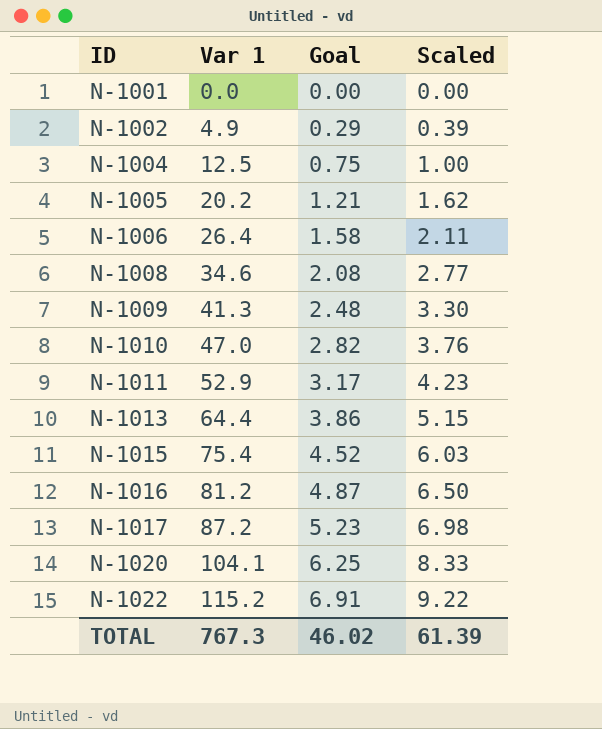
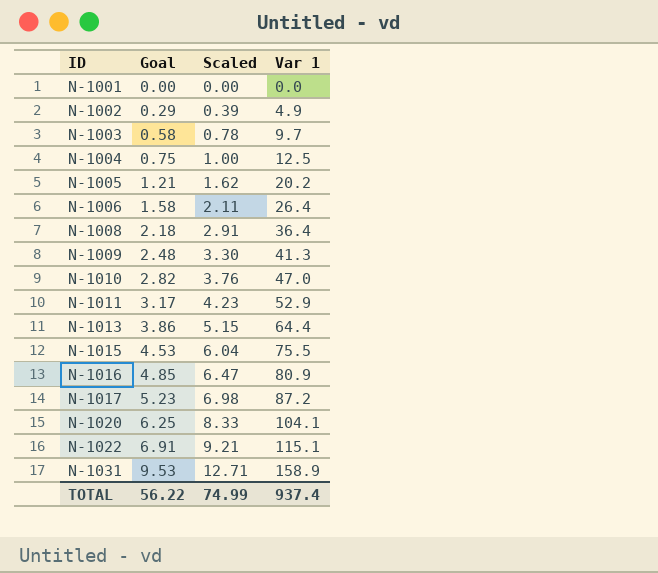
column Var 1 | position: 2 -> 4
row N-1003: none -> 0.58 | 0.78 | 9.7
N-1008 | Goal: 2.08 -> 2.18
N-1008 | Scaled: 2.77 -> 2.91
N-1008 | Var 1: 34.6 -> 36.4
N-1015 | Goal: 4.52 -> 4.53
N-1015 | Scaled: 6.03 -> 6.04
N-1015 | Var 1: 75.4 -> 75.5
N-1016 | Goal: 4.87 -> 4.85
N-1016 | Scaled: 6.50 -> 6.47
N-1016 | Var 1: 81.2 -> 80.9
N-1022 | Scaled: 9.22 -> 9.21
N-1022 | Var 1: 115.2 -> 115.1
row N-1031: none -> 9.53 | 12.71 | 158.9
TOTAL | Goal: 46.02 -> 56.22
TOTAL | Scaled: 61.39 -> 74.99
TOTAL | Var 1: 767.3 -> 937.4

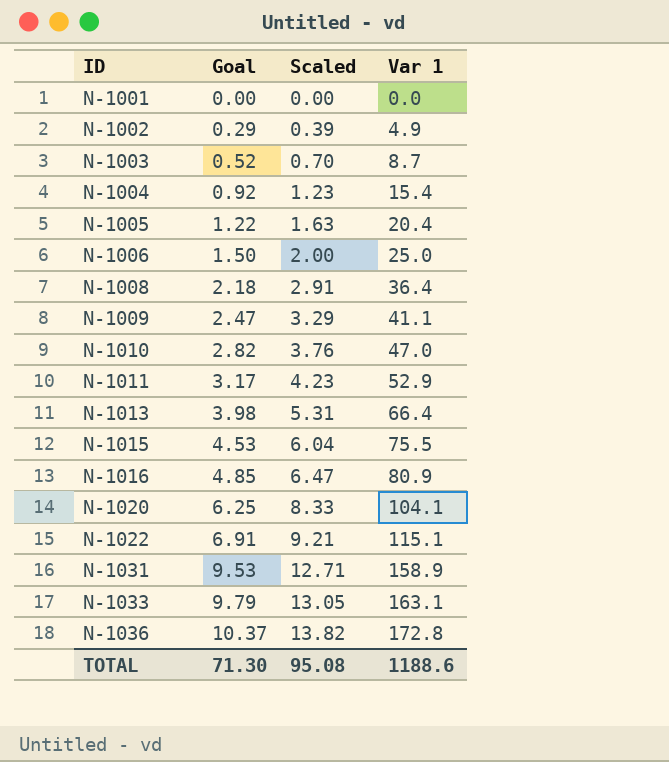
row N-1017: 5.23 | 6.98 | 87.2 -> none
N-1003 | Goal: 0.58 -> 0.52
N-1003 | Scaled: 0.78 -> 0.70
N-1003 | Var 1: 9.7 -> 8.7
N-1004 | Goal: 0.75 -> 0.92
N-1004 | Scaled: 1.00 -> 1.23
N-1004 | Var 1: 12.5 -> 15.4
N-1005 | Goal: 1.21 -> 1.22
N-1005 | Scaled: 1.62 -> 1.63
N-1005 | Var 1: 20.2 -> 20.4
N-1006 | Goal: 1.58 -> 1.50
N-1006 | Scaled: 2.11 -> 2.00
N-1006 | Var 1: 26.4 -> 25.0
N-1009 | Goal: 2.48 -> 2.47
N-1009 | Scaled: 3.30 -> 3.29
N-1009 | Var 1: 41.3 -> 41.1
N-1013 | Goal: 3.86 -> 3.98
N-1013 | Scaled: 5.15 -> 5.31
N-1013 | Var 1: 64.4 -> 66.4
row N-1033: none -> 9.79 | 13.05 | 163.1
row N-1036: none -> 10.37 | 13.82 | 172.8
TOTAL | Goal: 56.22 -> 71.30
TOTAL | Scaled: 74.99 -> 95.08
TOTAL | Var 1: 937.4 -> 1188.6

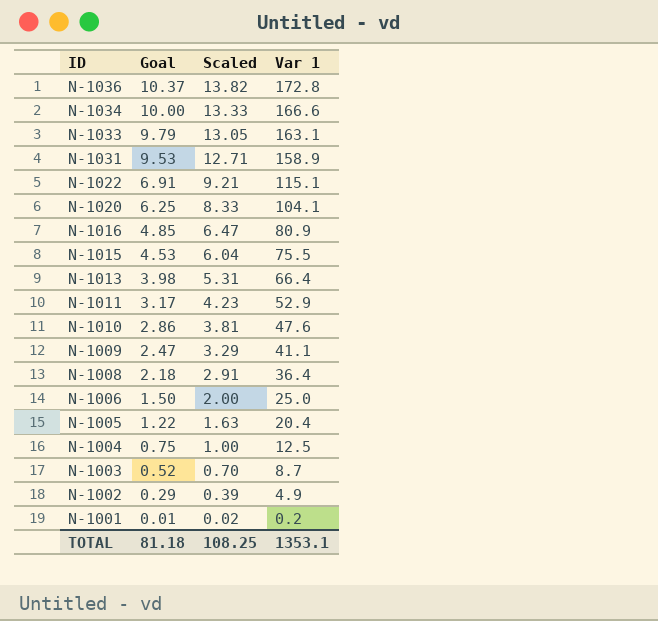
row order: ID ascending -> ID descending
row N-1034: none -> 10.00 | 13.33 | 166.6
N-1010 | Goal: 2.82 -> 2.86
N-1010 | Scaled: 3.76 -> 3.81
N-1010 | Var 1: 47.0 -> 47.6
N-1004 | Goal: 0.92 -> 0.75
N-1004 | Scaled: 1.23 -> 1.00
N-1004 | Var 1: 15.4 -> 12.5
N-1001 | Goal: 0.00 -> 0.01
N-1001 | Scaled: 0.00 -> 0.02
N-1001 | Var 1: 0.0 -> 0.2
TOTAL | Goal: 71.30 -> 81.18
TOTAL | Scaled: 95.08 -> 108.25
TOTAL | Var 1: 1188.6 -> 1353.1

